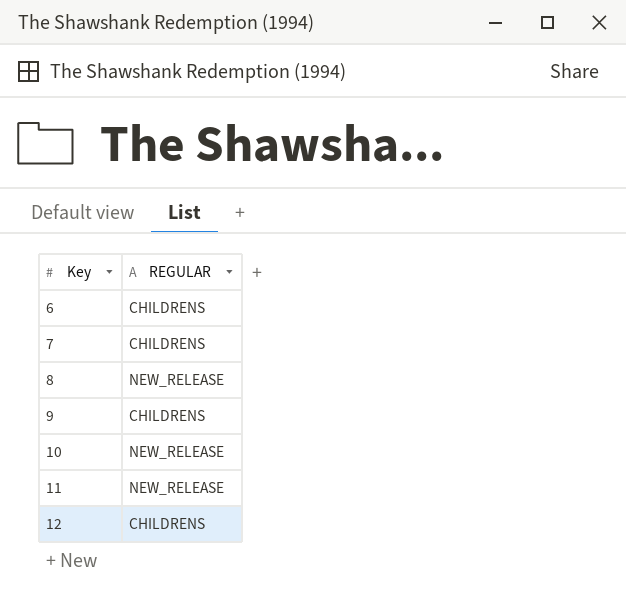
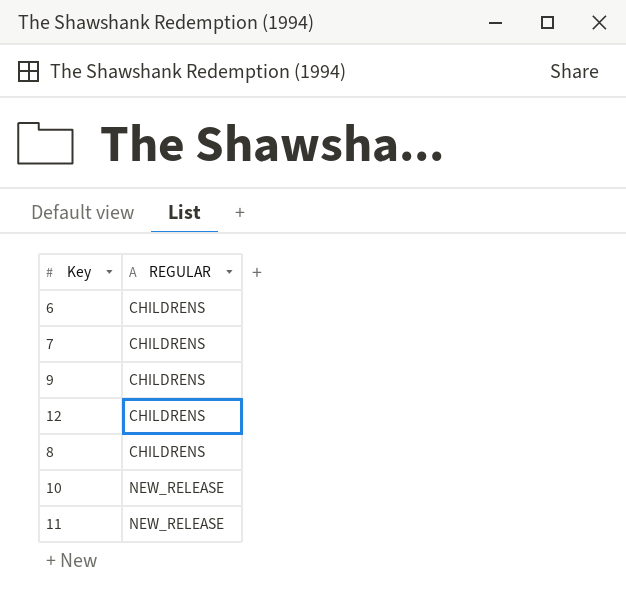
row order: Key ascending -> REGULAR ascending
8 | REGULAR: NEW_RELEASE -> CHILDRENS

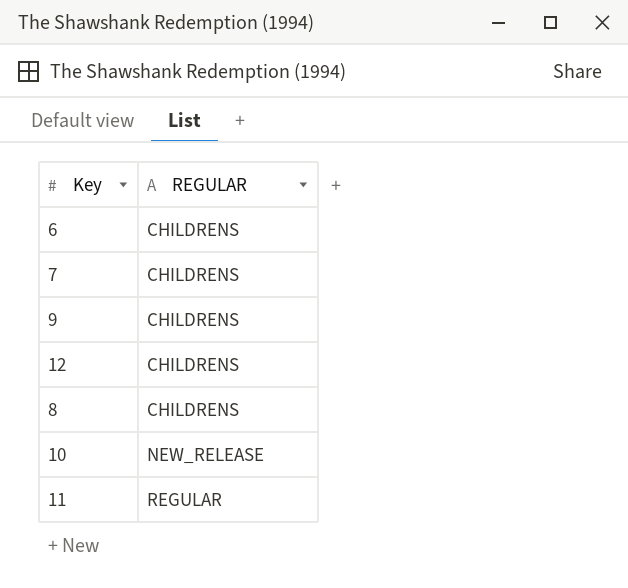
11 | REGULAR: NEW_RELEASE -> REGULAR

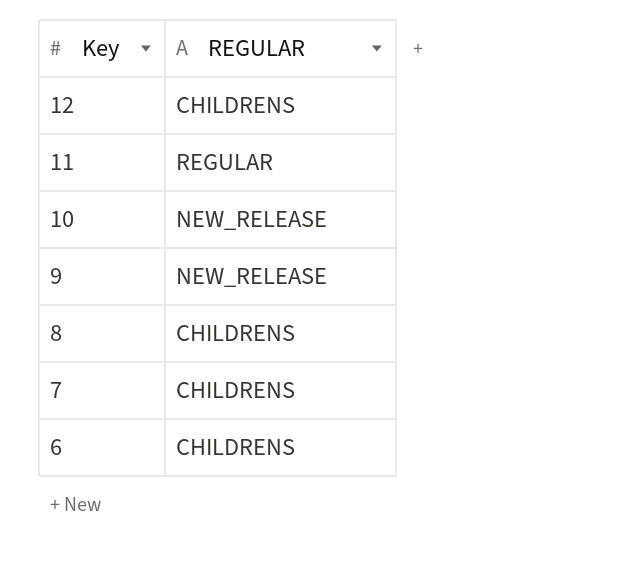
row order: REGULAR ascending -> Key descending
9 | REGULAR: CHILDRENS -> NEW_RELEASE

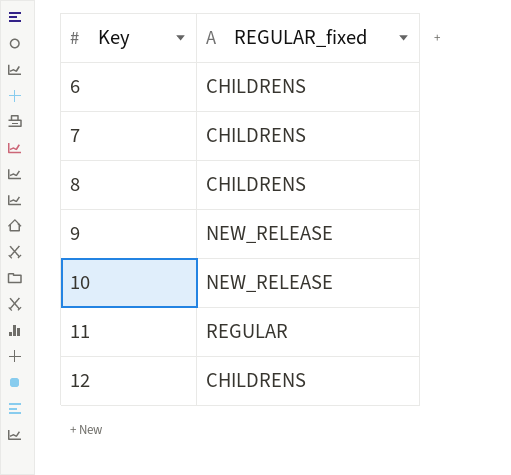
row order: Key descending -> Key ascending
column name: REGULAR -> REGULAR_fixed

